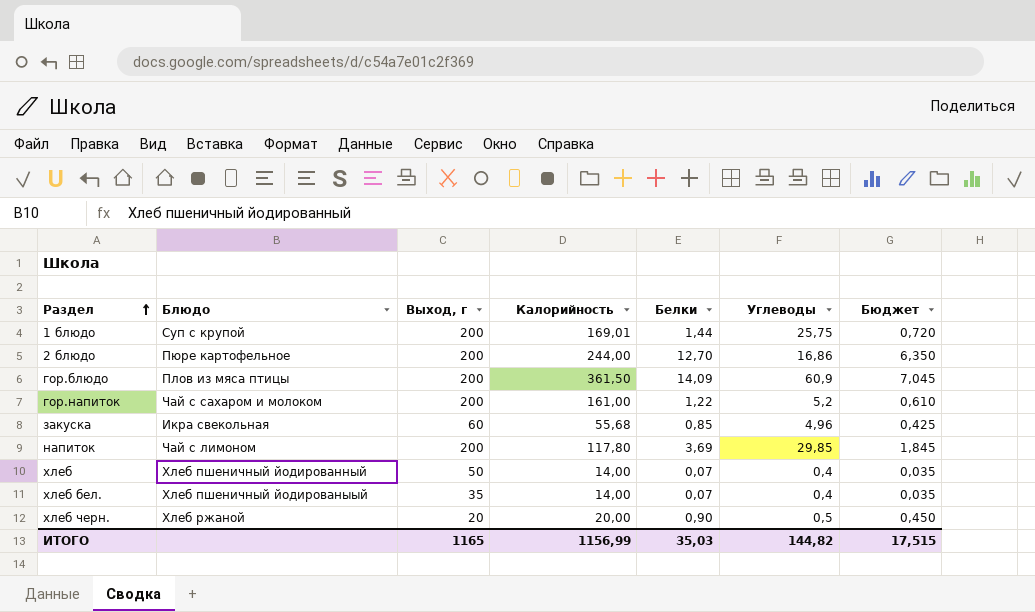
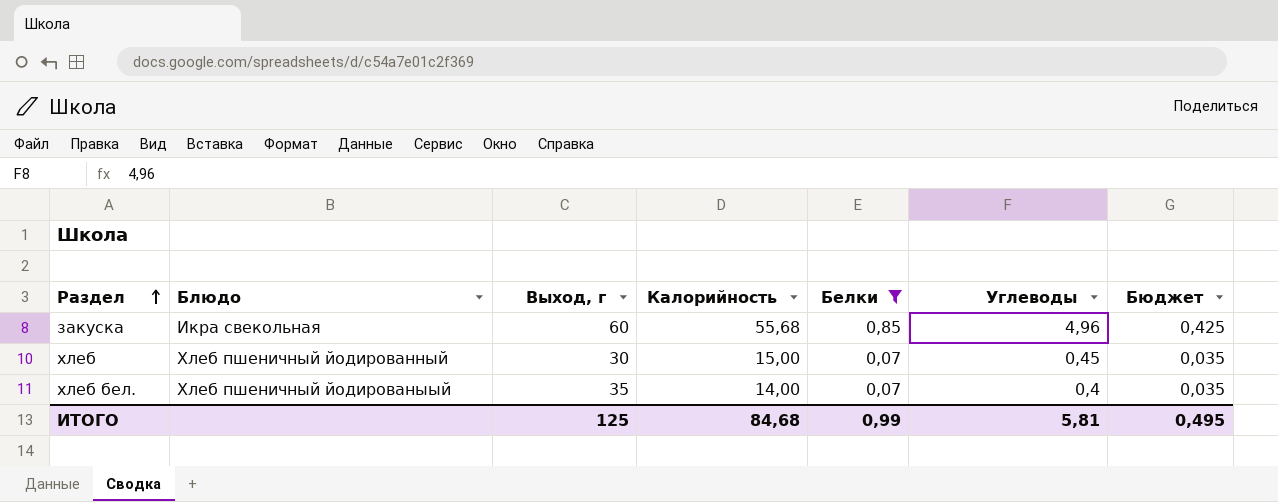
filter: none -> Белки <= 0,85
хлеб | Выход, г: 50 -> 30
хлеб | Калорийность: 14,00 -> 15,00
хлеб | Углеводы: 0,4 -> 0,45
ИТОГО | Выход, г: 1165 -> 125
ИТОГО | Калорийность: 1156,99 -> 84,68
ИТОГО | Белки: 35,03 -> 0,99
ИТОГО | Углеводы: 144,82 -> 5,81
ИТОГО | Бюджет: 17,515 -> 0,495

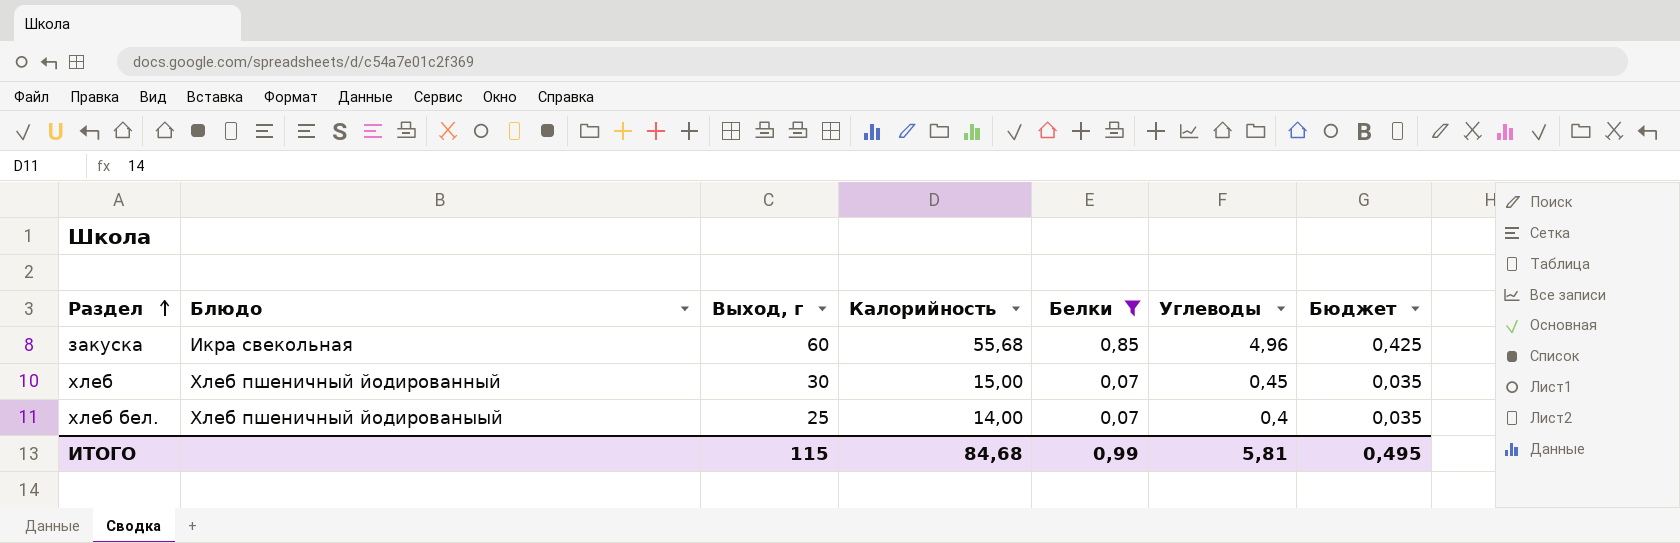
хлеб бел. | Выход, г: 35 -> 25
ИТОГО | Выход, г: 125 -> 115

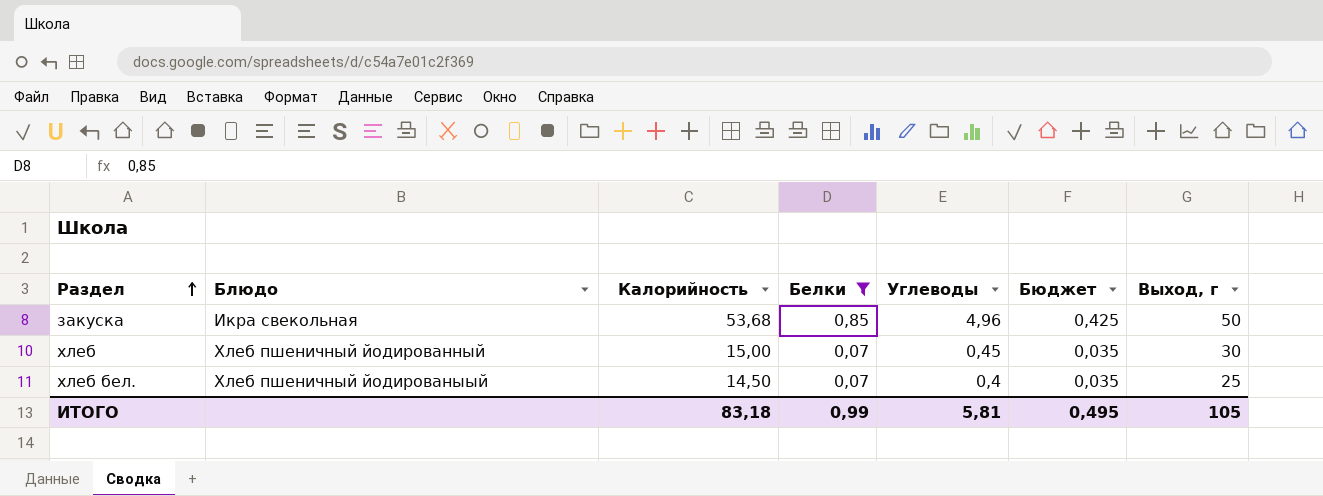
column Выход, г | position: 3 -> 7
закуска | Калорийность: 55,68 -> 53,68
закуска | Выход, г: 60 -> 50
хлеб бел. | Калорийность: 14,00 -> 14,50
ИТОГО | Калорийность: 84,68 -> 83,18
ИТОГО | Выход, г: 115 -> 105

